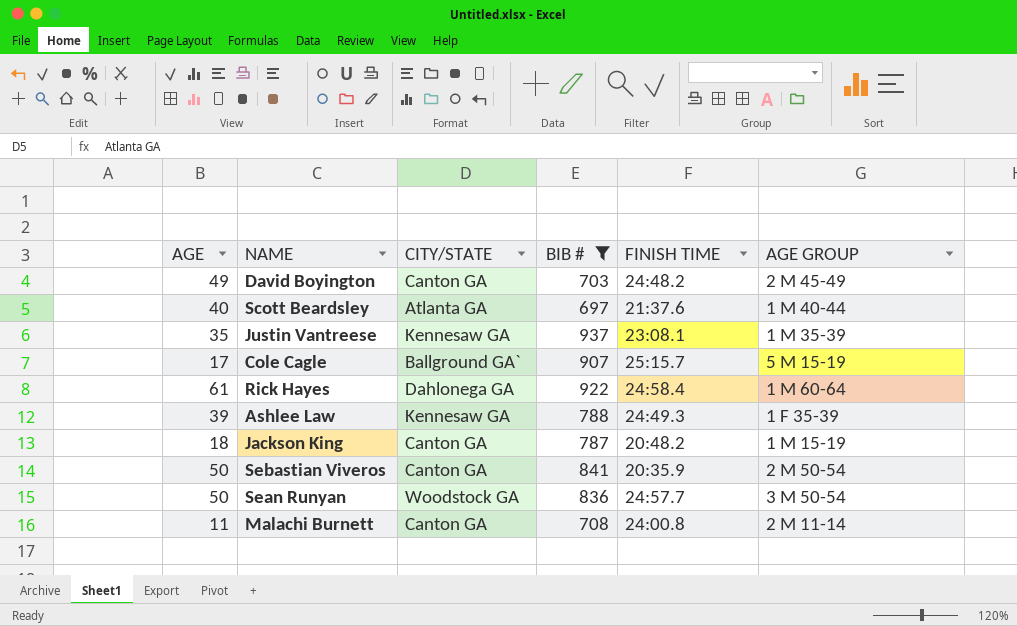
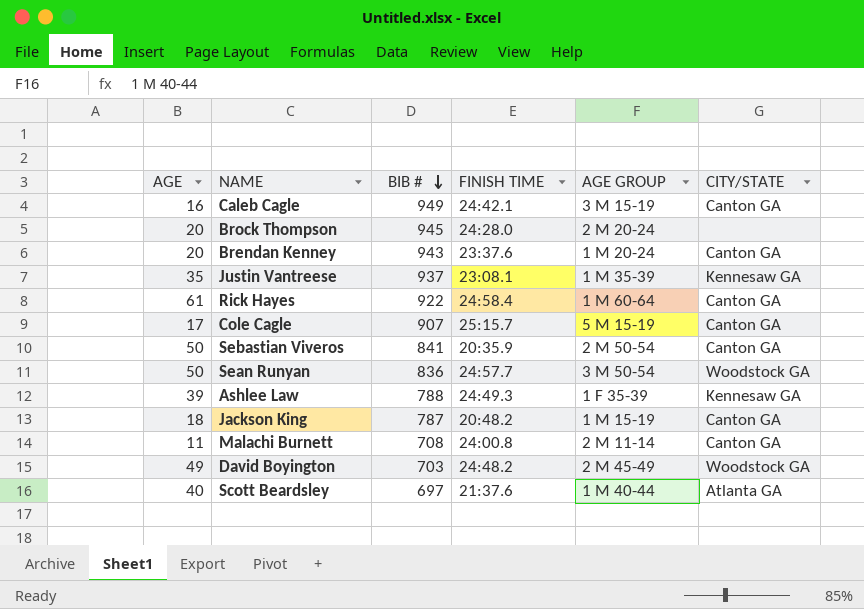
filter: BIB # <= 937 -> none
row order: none -> BIB # descending
column CITY/STATE | position: 3 -> 6
Rick Hayes | CITY/STATE: Dahlonega GA -> Canton GA
Cole Cagle | CITY/STATE: Ballground GA` -> Canton GA
David Boyington | CITY/STATE: Canton GA -> Woodstock GA

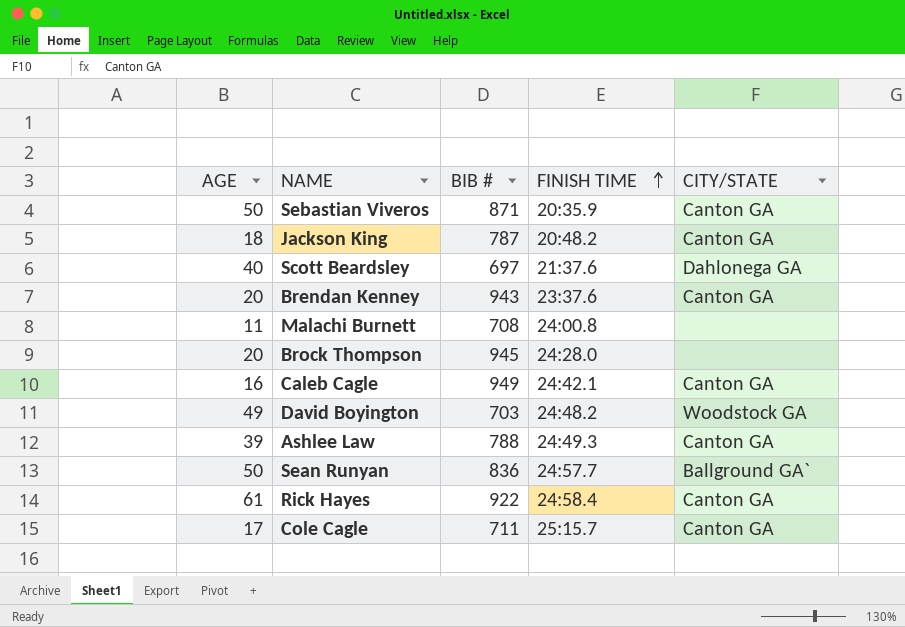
row order: BIB # descending -> FINISH TIME ascending
column AGE GROUP | position: 5 -> none
row Justin Vantreese: 35 | 937 | 23:08.1 | 1 M 35-39 | Kennesaw GA -> none
Sebastian Viveros | BIB #: 841 -> 871
Scott Beardsley | CITY/STATE: Atlanta GA -> Dahlonega GA
Malachi Burnett | CITY/STATE: Canton GA -> none
Ashlee Law | CITY/STATE: Kennesaw GA -> Canton GA
Sean Runyan | CITY/STATE: Woodstock GA -> Ballground GA`
Cole Cagle | BIB #: 907 -> 711

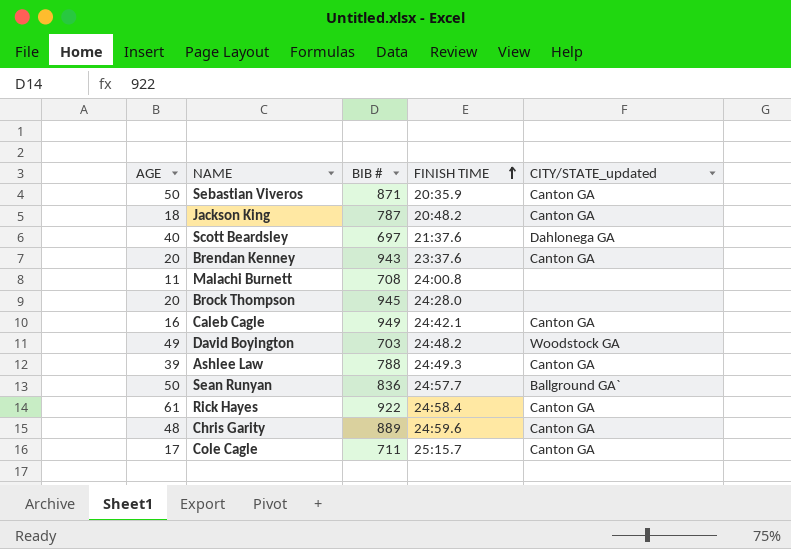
column name: CITY/STATE -> CITY/STATE_updated
row Chris Garity: none -> 48 | 889 | 24:59.6 | Canton GA

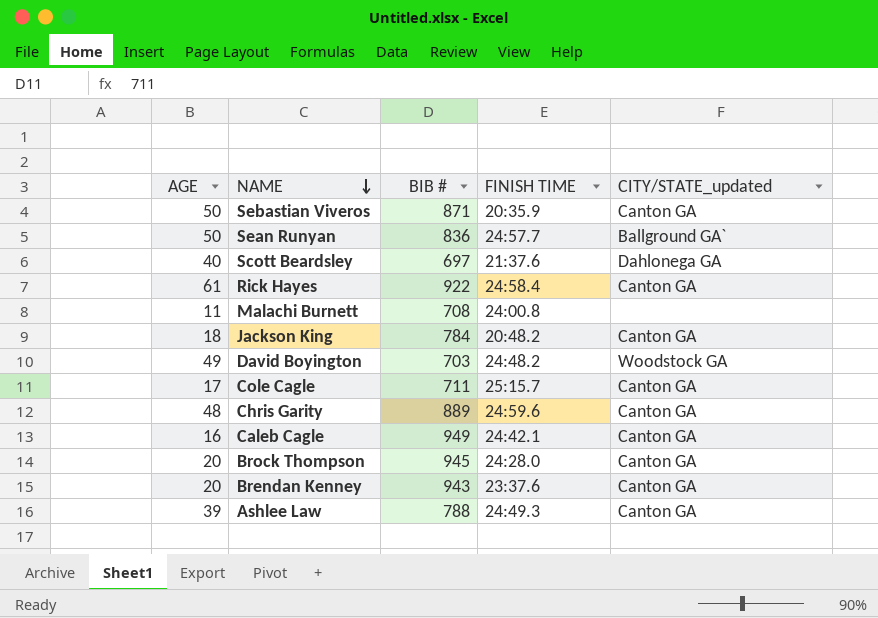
row order: FINISH TIME ascending -> NAME descending
Jackson King | BIB #: 787 -> 784
Brock Thompson | CITY/STATE_updated: none -> Canton GA

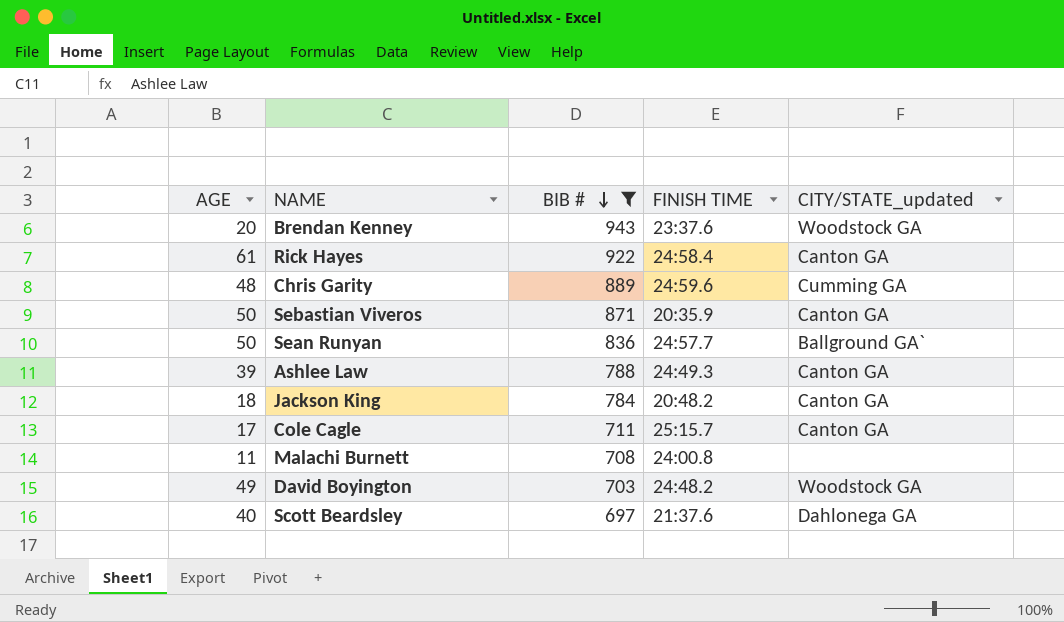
filter: none -> BIB # <= 943
row order: NAME descending -> BIB # descending
Brendan Kenney | CITY/STATE_updated: Canton GA -> Woodstock GA
Chris Garity | CITY/STATE_updated: Canton GA -> Cumming GA

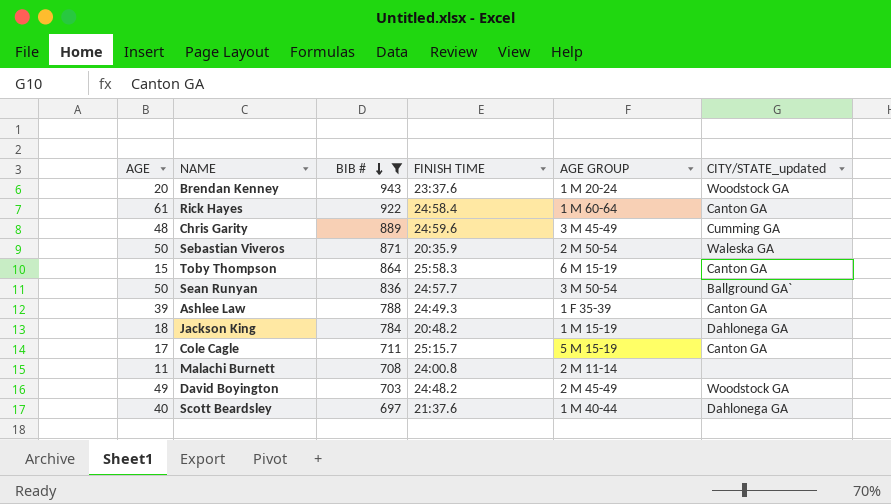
column AGE GROUP | position: none -> 5
Sebastian Viveros | CITY/STATE_updated: Canton GA -> Waleska GA
row Toby Thompson: none -> 15 | 864 | 25:58.3 | 6 M 15-19 | Canton GA
Jackson King | CITY/STATE_updated: Canton GA -> Dahlonega GA

